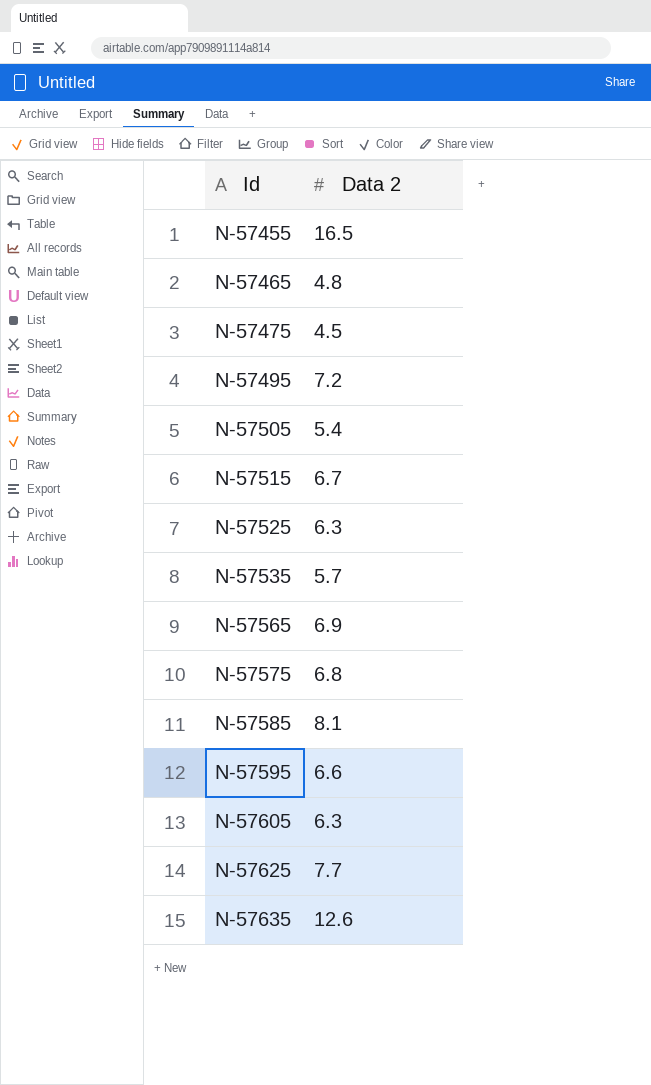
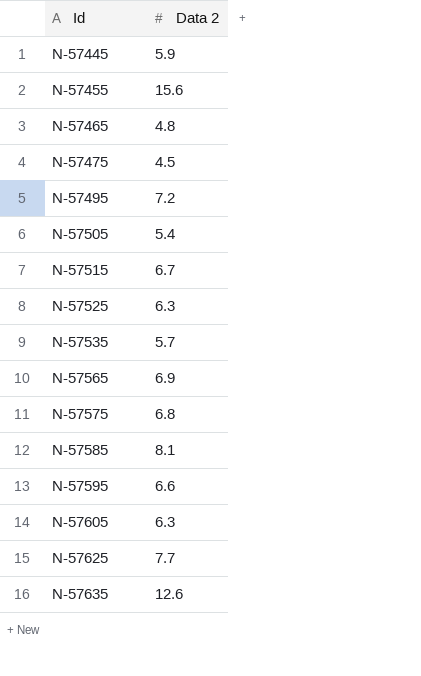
row N-57445: none -> 5.9
N-57455 | Data 2: 16.5 -> 15.6

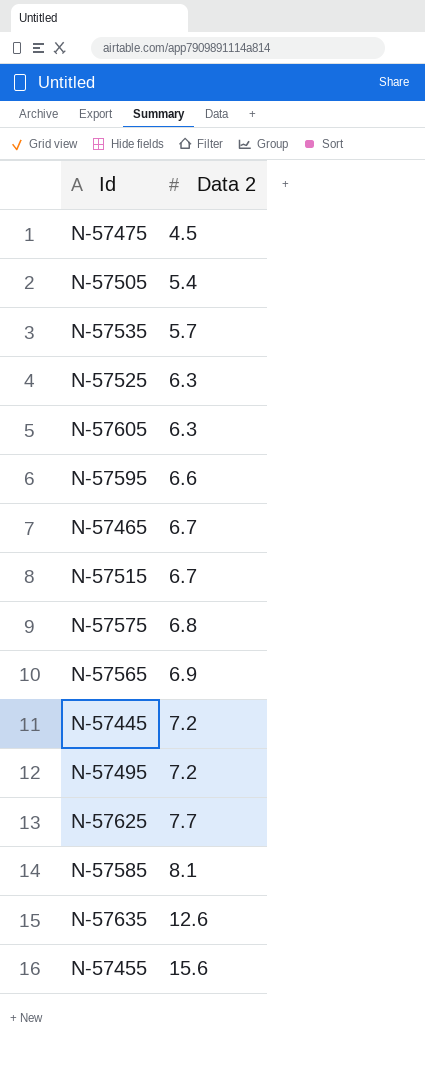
row order: Id ascending -> Data 2 ascending
N-57465 | Data 2: 4.8 -> 6.7
N-57445 | Data 2: 5.9 -> 7.2

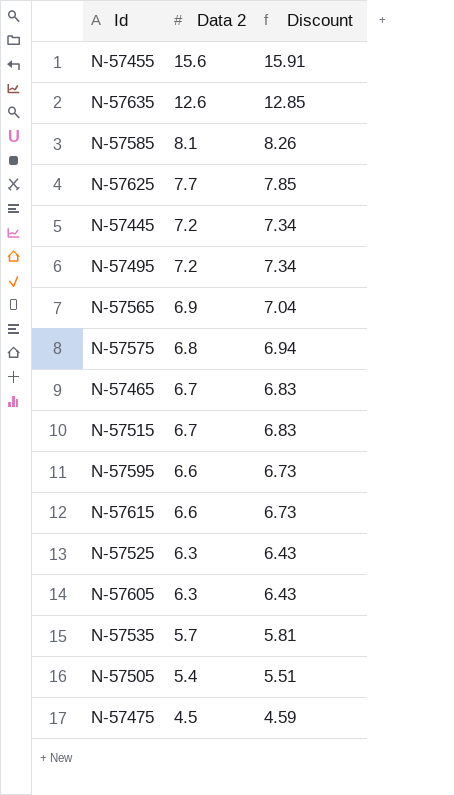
row order: Data 2 ascending -> Data 2 descending
column Discount | formula: none -> [Data 2] * 1.02
row N-57615: none -> 6.6 | 6.73

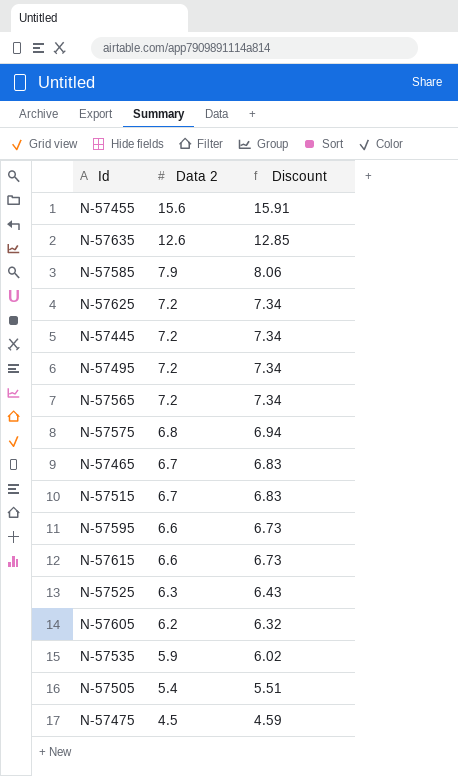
N-57585 | Data 2: 8.1 -> 7.9
N-57585 | Discount: 8.26 -> 8.06
N-57625 | Data 2: 7.7 -> 7.2
N-57625 | Discount: 7.85 -> 7.34
N-57565 | Data 2: 6.9 -> 7.2
N-57565 | Discount: 7.04 -> 7.34
N-57605 | Data 2: 6.3 -> 6.2
N-57605 | Discount: 6.43 -> 6.32
N-57535 | Data 2: 5.7 -> 5.9
N-57535 | Discount: 5.81 -> 6.02

